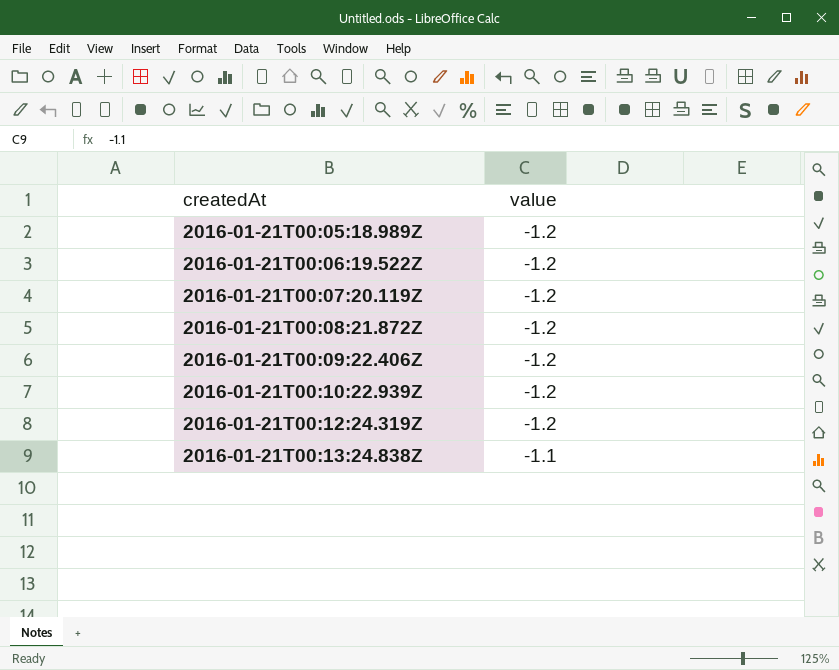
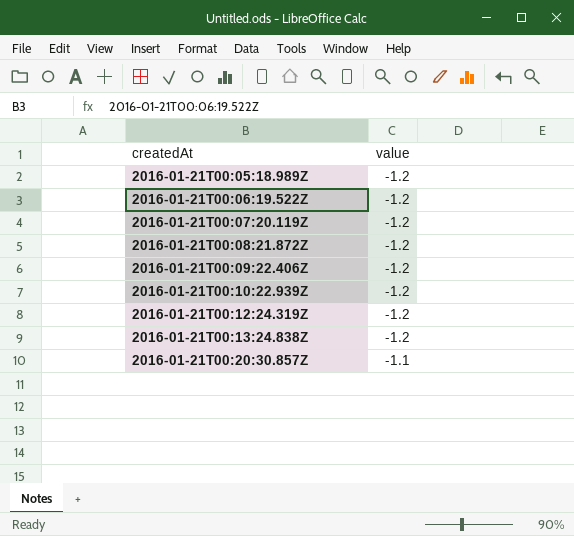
2016-01-21T00:13:24.838Z | value: -1.1 -> -1.2
row 2016-01-21T00:20:30.857Z: none -> -1.1

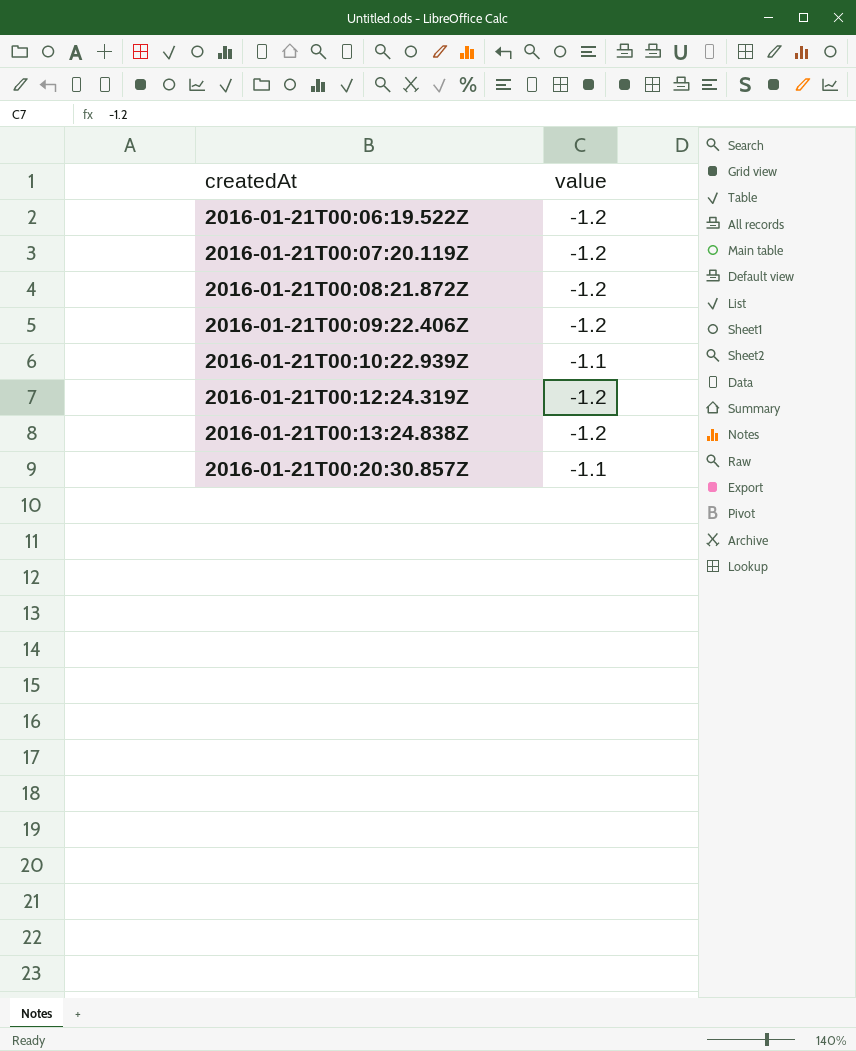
row 2016-01-21T00:05:18.989Z: -1.2 -> none
2016-01-21T00:10:22.939Z | value: -1.2 -> -1.1

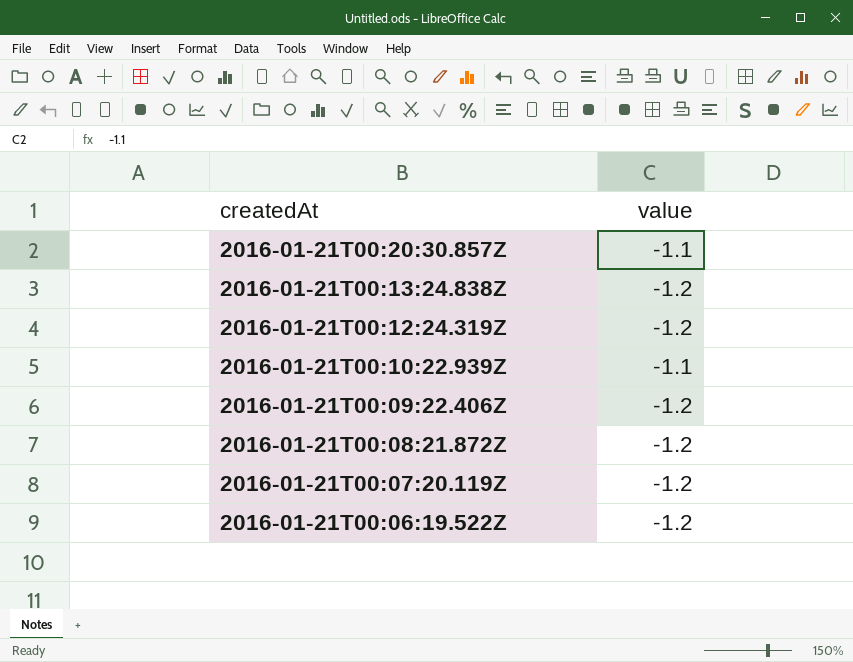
row order: createdAt ascending -> createdAt descending

